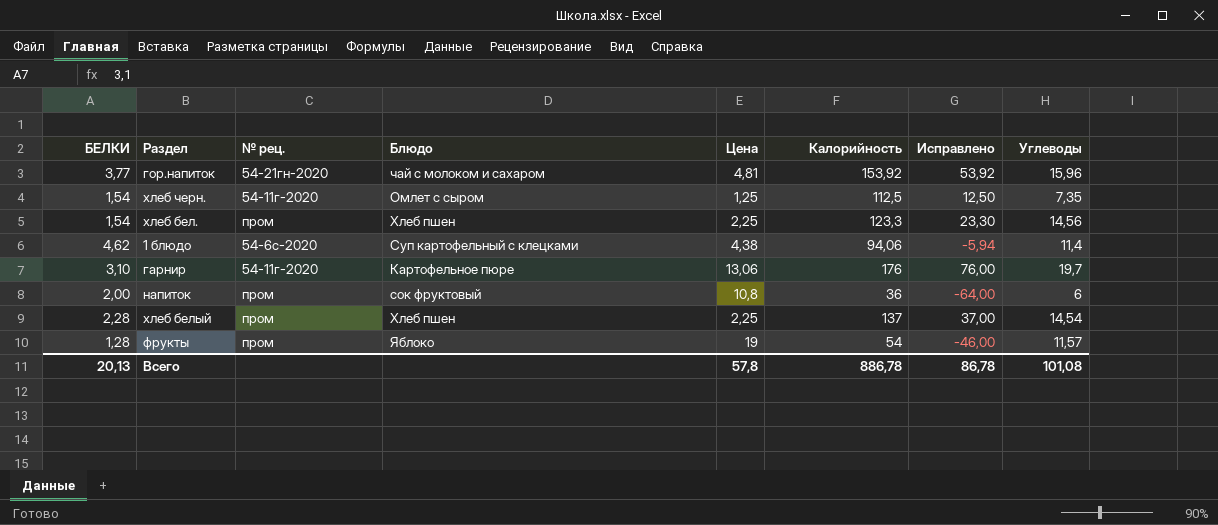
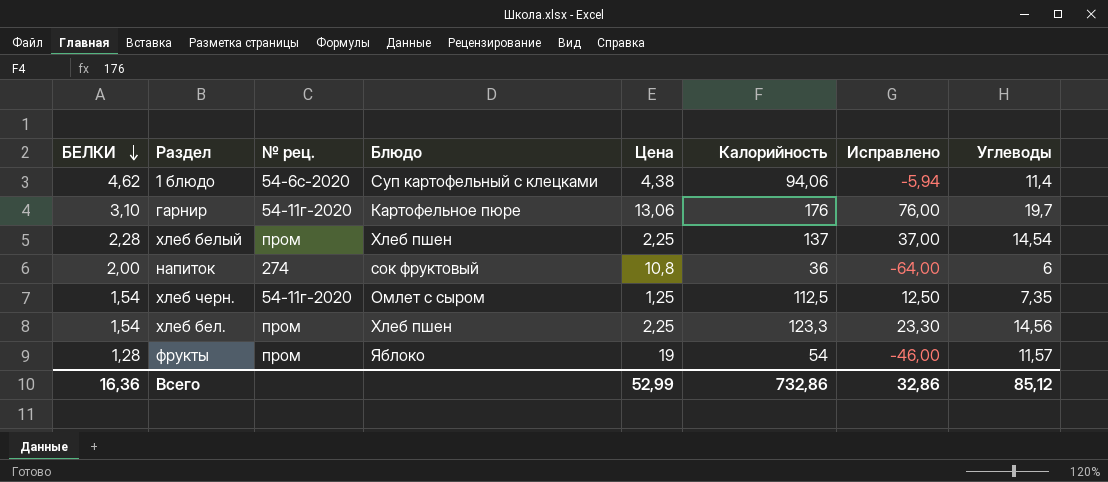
row order: none -> БЕЛКИ descending
row гор.напиток: 3,77 | 54-21гн-2020 | чай с молоком и сахаром | 4,81 | 153,92 | 53,92 | 15,96 -> none
напиток | № рец.: пром -> 274
Всего | БЕЛКИ: 20,13 -> 16,36
Всего | Цена: 57,8 -> 52,99
Всего | Калорийность: 886,78 -> 732,86
Всего | Исправлено: 86,78 -> 32,86
Всего | Углеводы: 101,08 -> 85,12

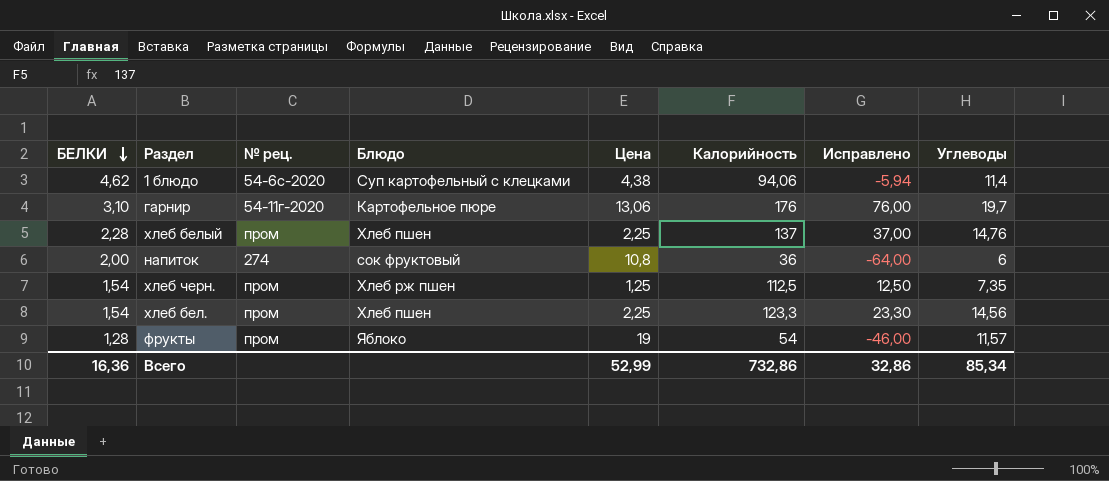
хлеб белый | Углеводы: 14,54 -> 14,76
хлеб черн. | № рец.: 54-11г-2020 -> пром
хлеб черн. | Блюдо: Омлет с сыром -> Хлеб рж пшен
Всего | Углеводы: 85,12 -> 85,34

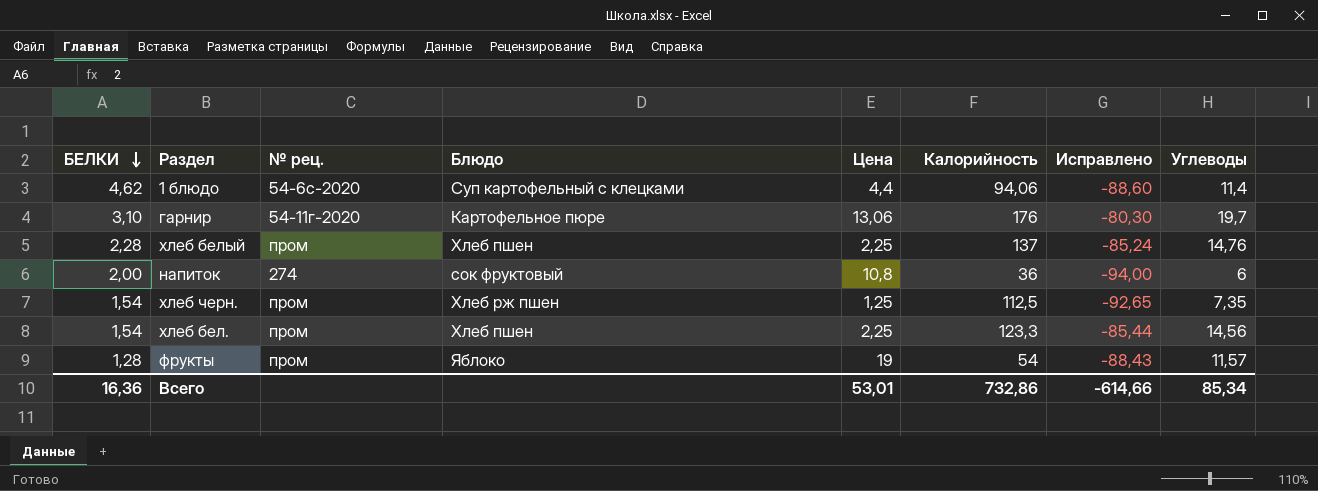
column Исправлено | formula: [Калорийность] - 100 -> [Углеводы] - 100
1 блюдо | Цена: 4,38 -> 4,4
Всего | Цена: 52,99 -> 53,01
Всего | Исправлено: 32,86 -> -614,66

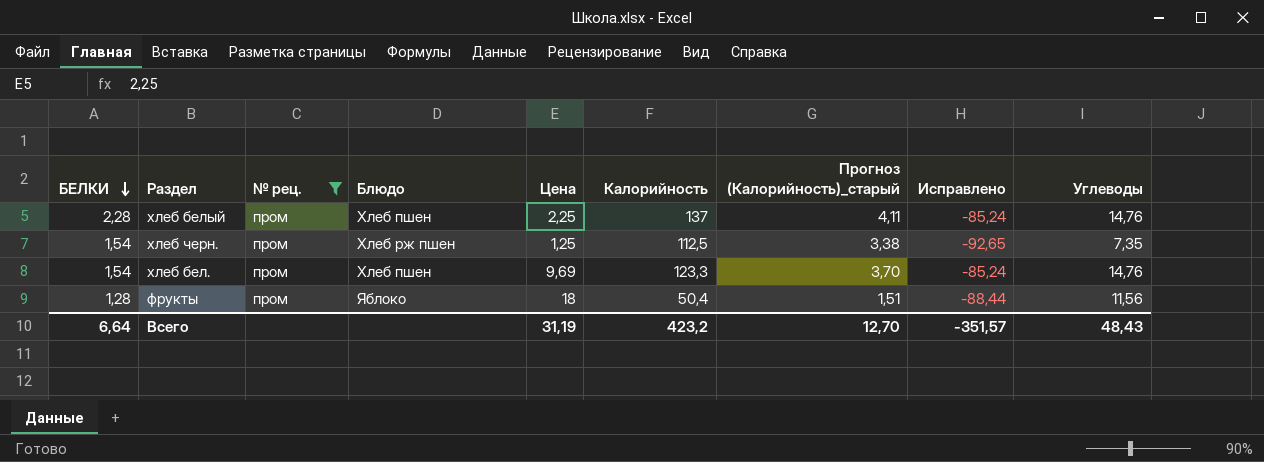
filter: none -> № рец. = пром
column Прогноз (Калорийность)_старый | formula: none -> [Калорийность] * 0,03
хлеб бел. | Цена: 2,25 -> 9,69
хлеб бел. | Исправлено: -85,44 -> -85,24
хлеб бел. | Углеводы: 14,56 -> 14,76
фрукты | Цена: 19 -> 18
фрукты | Калорийность: 54 -> 50,4
фрукты | Исправлено: -88,43 -> -88,44
фрукты | Углеводы: 11,57 -> 11,56
Всего | БЕЛКИ: 16,36 -> 6,64
Всего | Цена: 53,01 -> 31,19
Всего | Калорийность: 732,86 -> 423,2
Всего | Исправлено: -614,66 -> -351,57
Всего | Углеводы: 85,34 -> 48,43

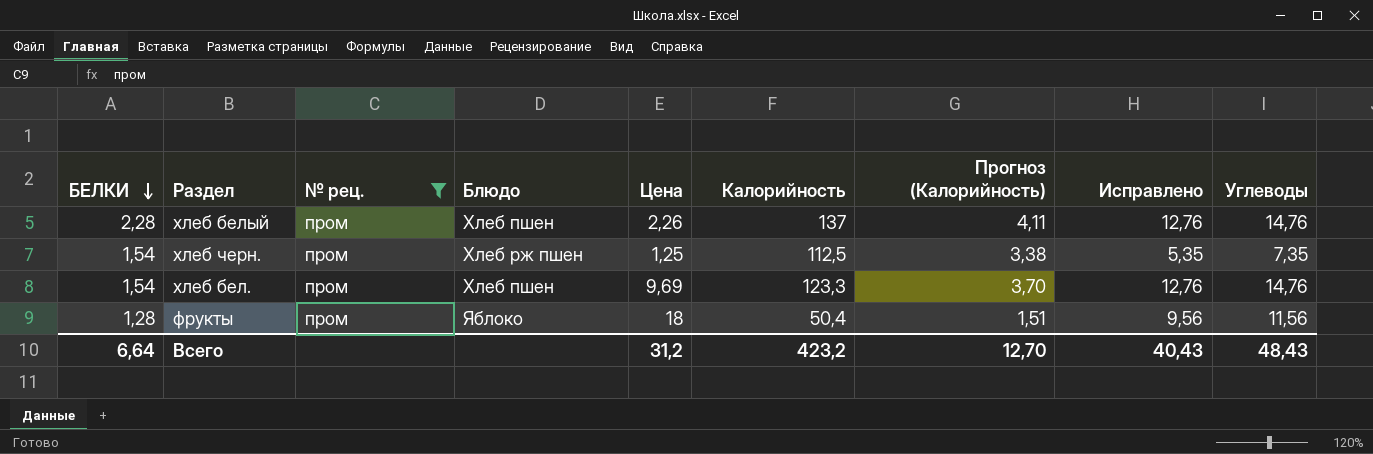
column name: Прогноз (Калорийность)_старый -> Прогноз (Калорийность)
column Исправлено | formula: [Углеводы] - 100 -> [Углеводы] - 2
хлеб белый | Цена: 2,25 -> 2,26
Всего | Цена: 31,19 -> 31,2
Всего | Исправлено: -351,57 -> 40,43

